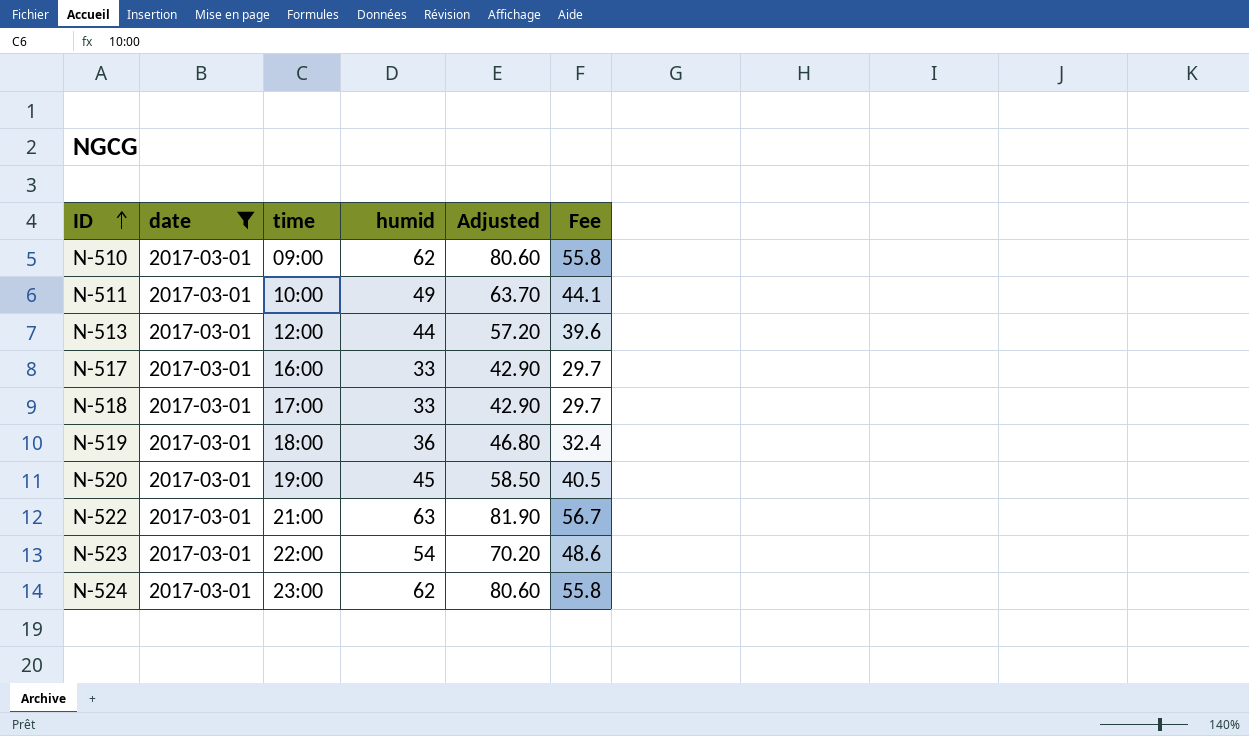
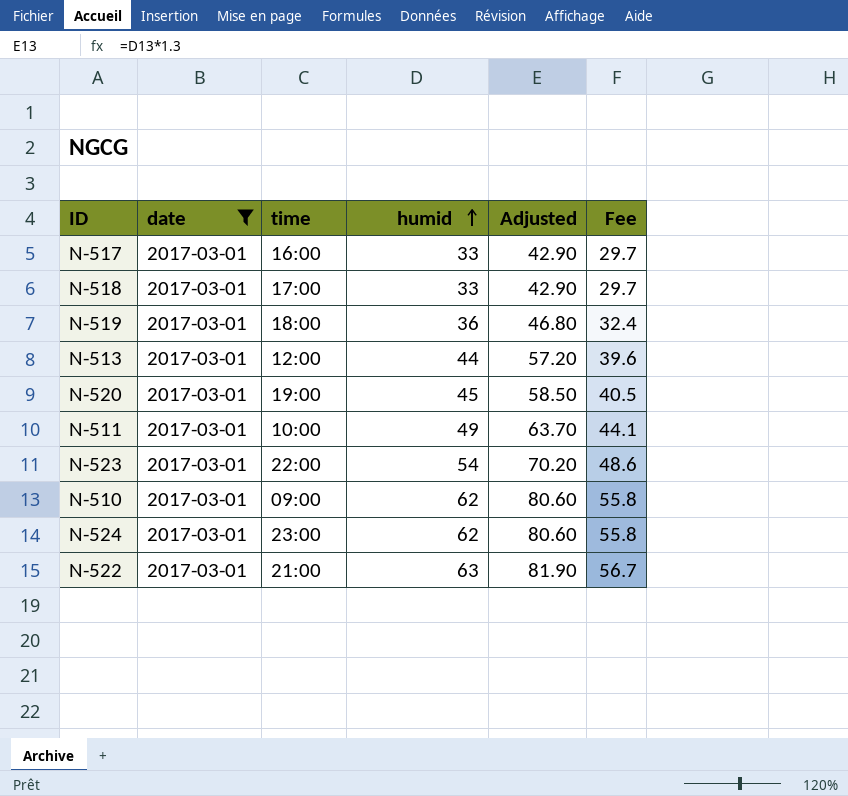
row order: ID ascending -> humid ascending

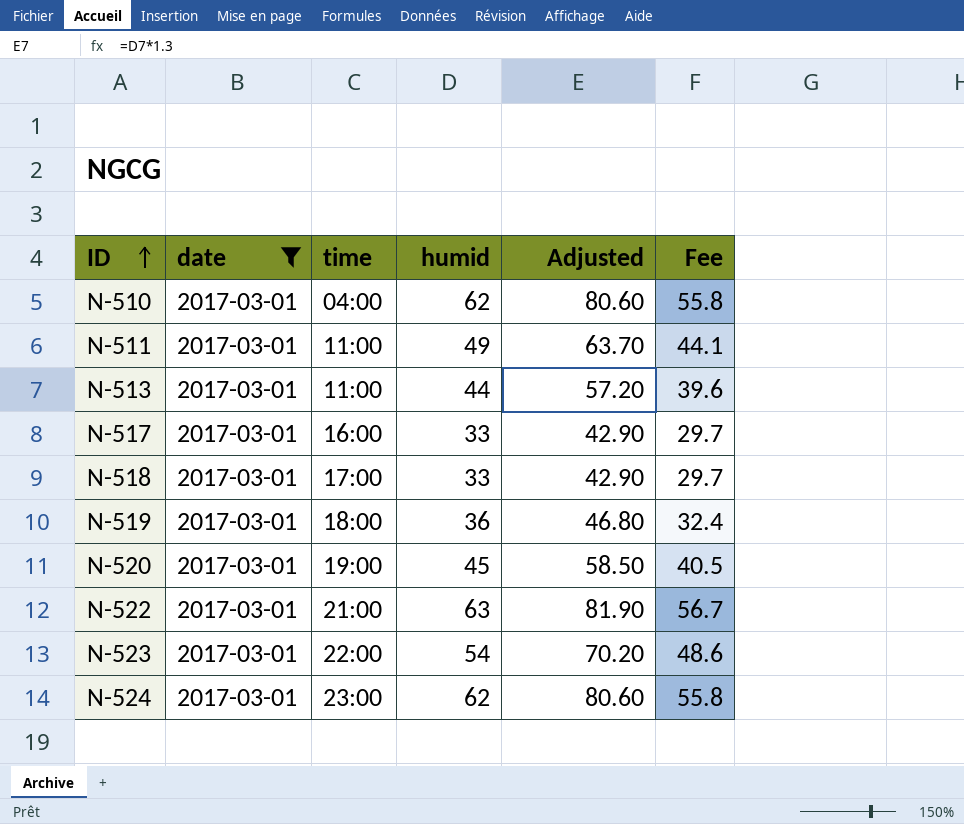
row order: humid ascending -> ID ascending
N-510 | time: 09:00 -> 04:00
N-511 | time: 10:00 -> 11:00
N-513 | time: 12:00 -> 11:00

